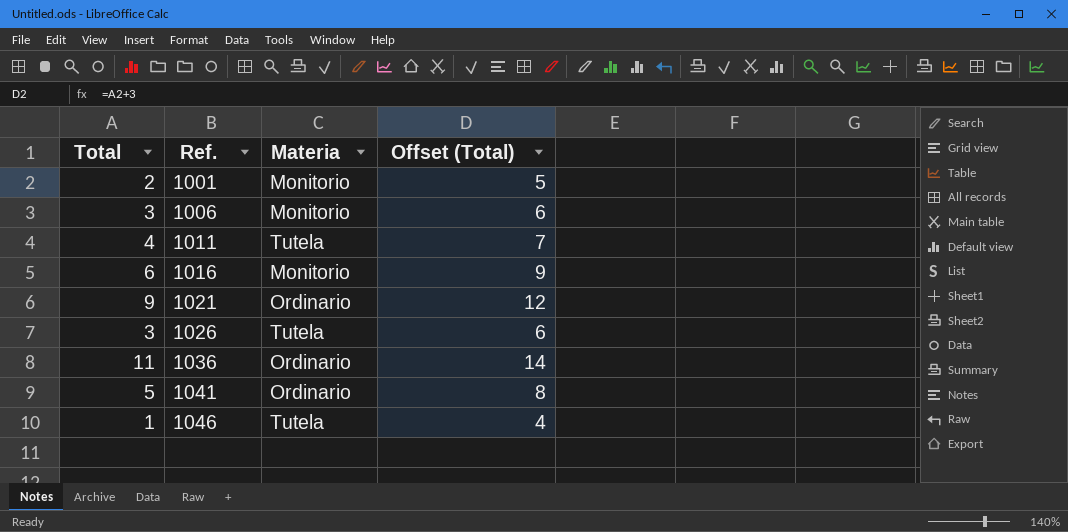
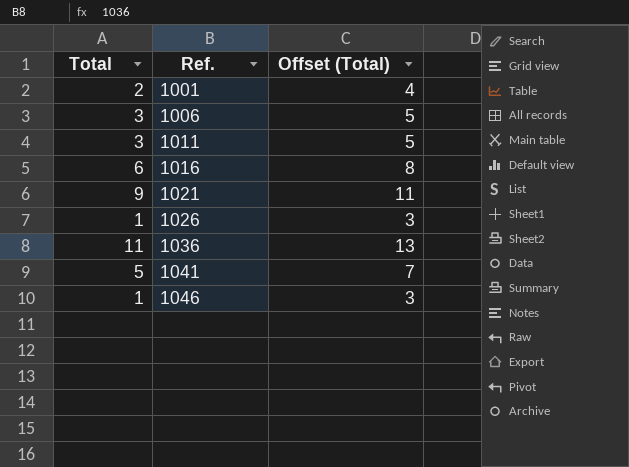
column Materia | position: 3 -> none
column Offset (Total) | formula: [Total] + 3 -> [Total] + 2
1011 | Total: 4 -> 3
1026 | Total: 3 -> 1

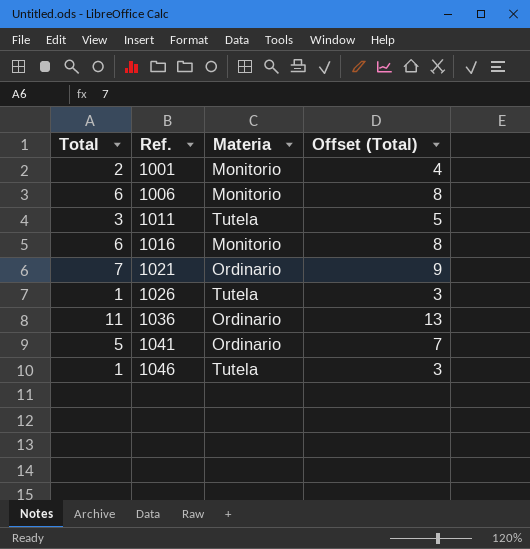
column Materia | position: none -> 3
1006 | Total: 3 -> 6
1006 | Offset (Total): 5 -> 8
1021 | Total: 9 -> 7
1021 | Offset (Total): 11 -> 9

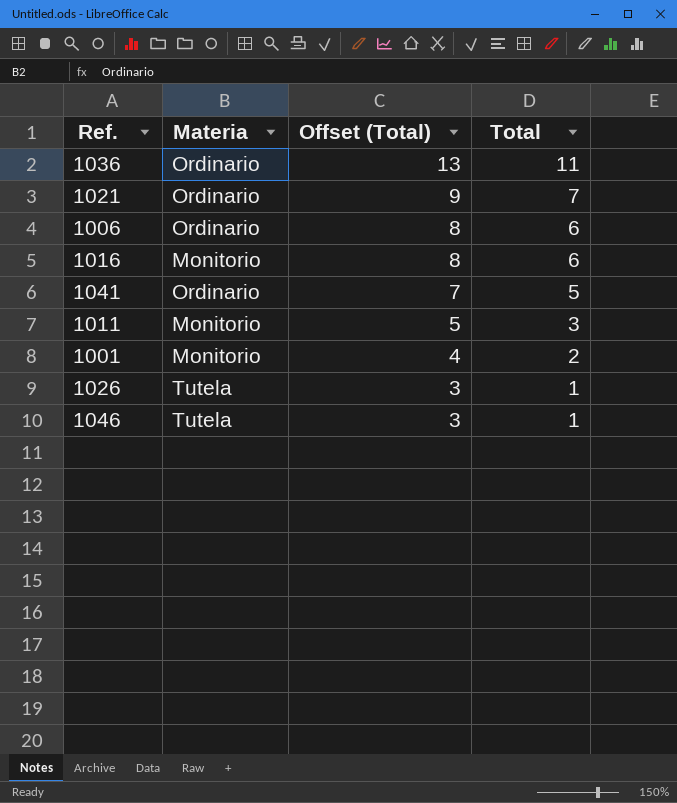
row order: Ref. ascending -> Offset (Total) descending
column Total | position: 1 -> 4
1006 | Materia: Monitorio -> Ordinario
1011 | Materia: Tutela -> Monitorio

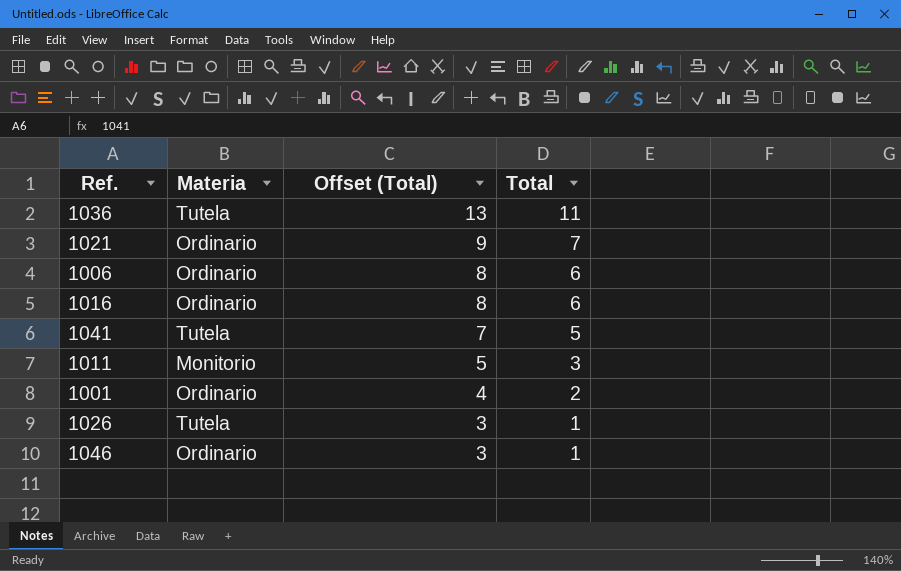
1036 | Materia: Ordinario -> Tutela
1016 | Materia: Monitorio -> Ordinario
1041 | Materia: Ordinario -> Tutela
1001 | Materia: Monitorio -> Ordinario
1046 | Materia: Tutela -> Ordinario

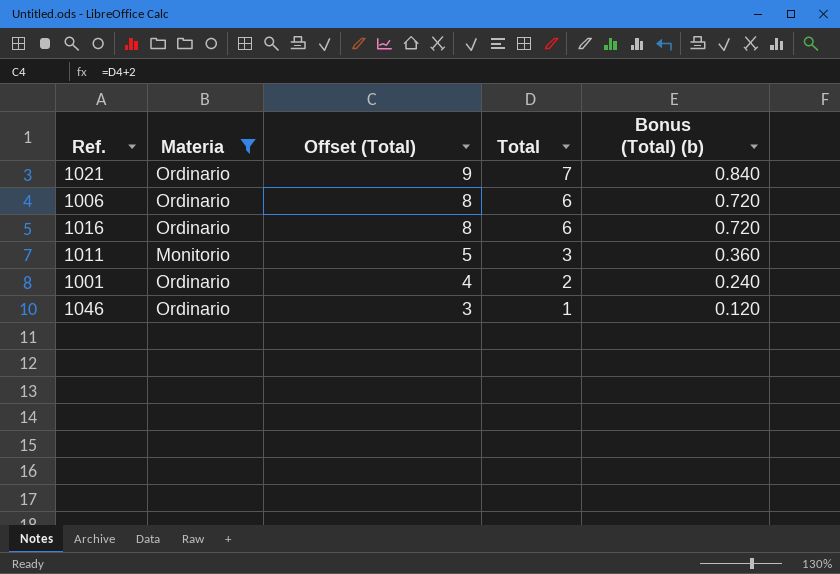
filter: none -> Materia != Tutela
column Bonus (Total) (b) | formula: none -> [Total] * 0.12

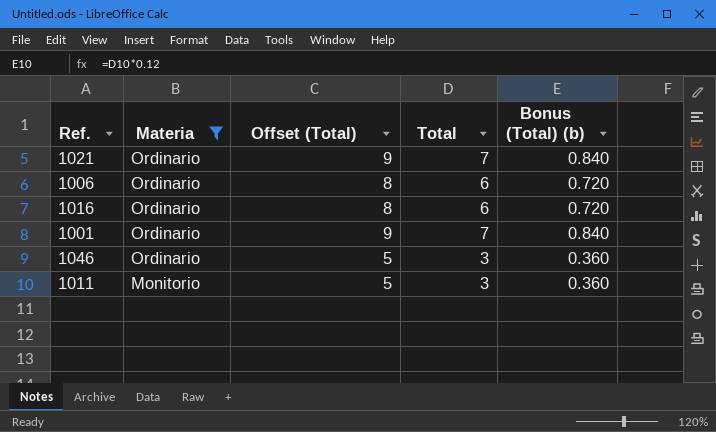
row order: Offset (Total) descending -> Materia descending
1001 | Offset (Total): 4 -> 9
1001 | Total: 2 -> 7
1001 | Bonus (Total) (b): 0.240 -> 0.840
1046 | Offset (Total): 3 -> 5
1046 | Total: 1 -> 3
1046 | Bonus (Total) (b): 0.120 -> 0.360

